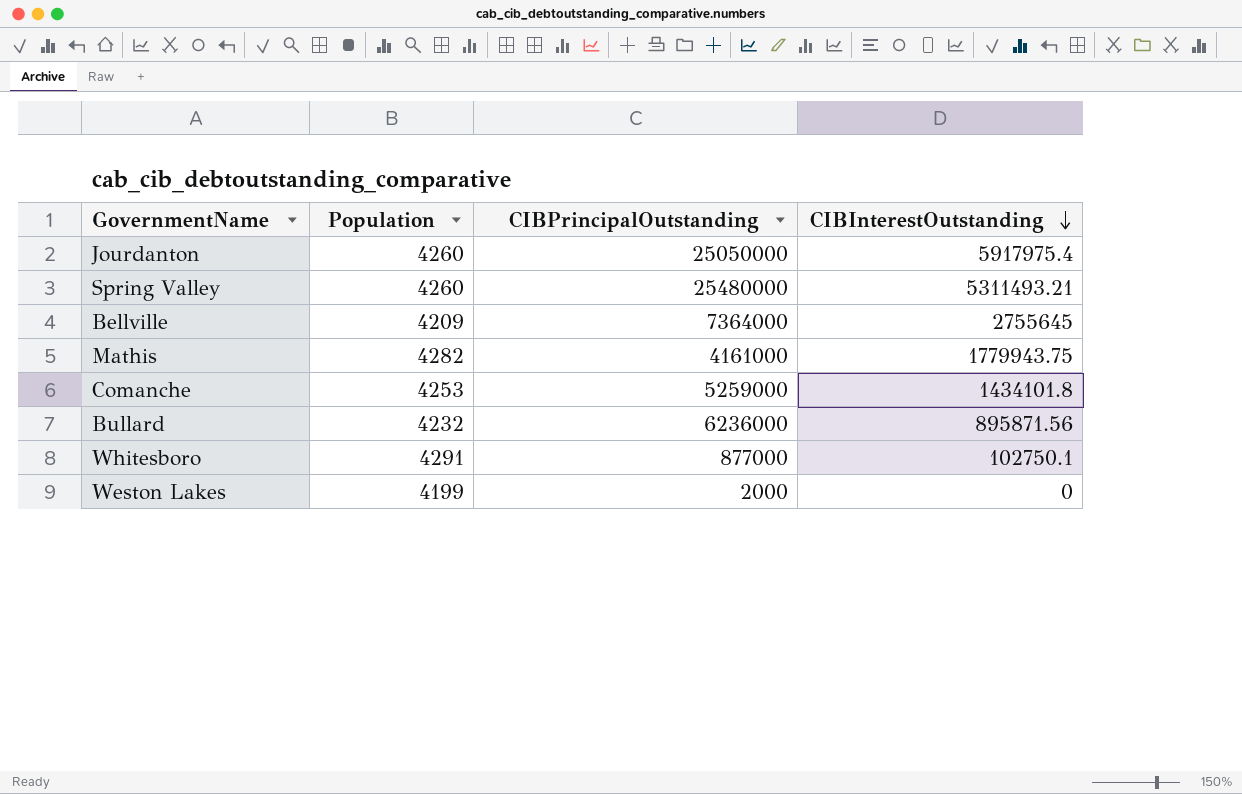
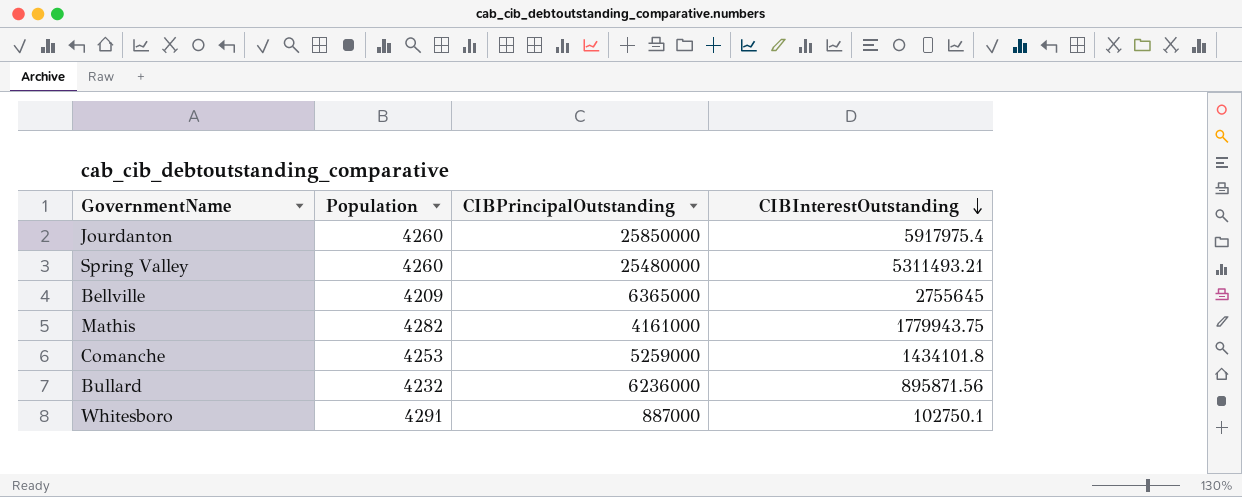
row Weston Lakes: 4199 | 2000 | 0 -> none
Jourdanton | CIBPrincipalOutstanding: 25050000 -> 25850000
Bellville | CIBPrincipalOutstanding: 7364000 -> 6365000
Whitesboro | CIBPrincipalOutstanding: 877000 -> 887000

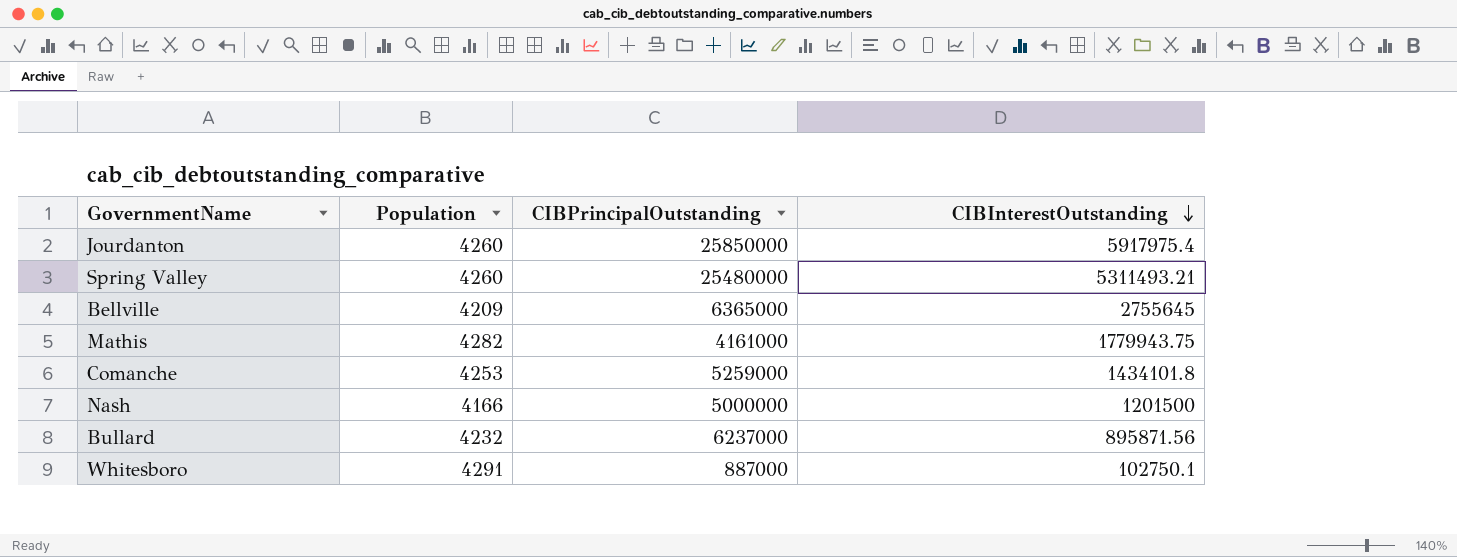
row Nash: none -> 4166 | 5000000 | 1201500
Bullard | CIBPrincipalOutstanding: 6236000 -> 6237000

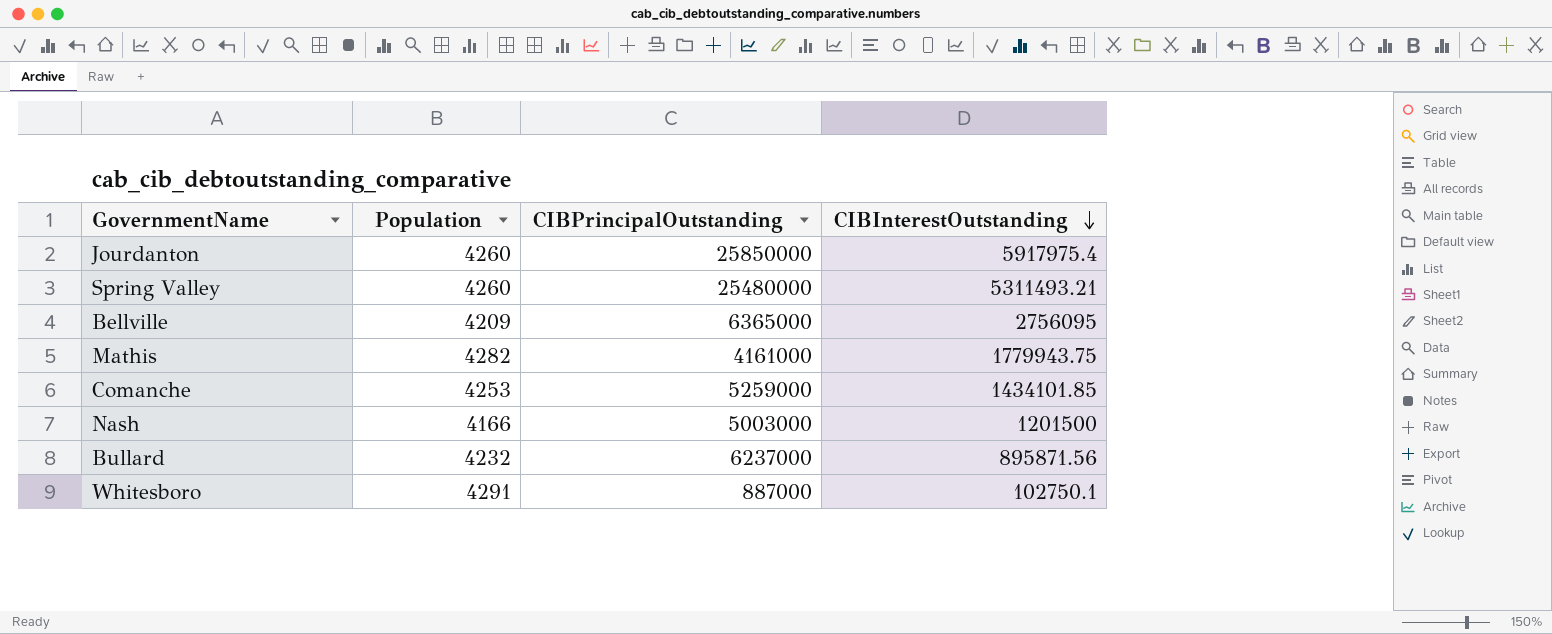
Bellville | CIBInterestOutstanding: 2755645 -> 2756095
Comanche | CIBInterestOutstanding: 1434101.8 -> 1434101.85
Nash | CIBPrincipalOutstanding: 5000000 -> 5003000

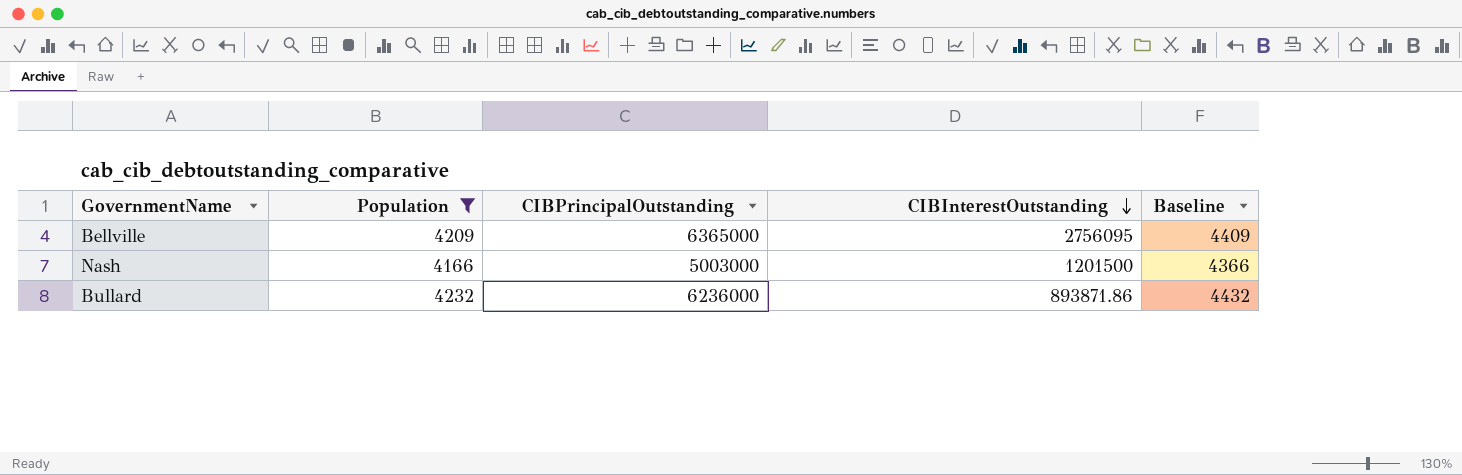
filter: none -> Population <= 4232
column Baseline | formula: none -> [Population] + 200
Bullard | CIBPrincipalOutstanding: 6237000 -> 6236000
Bullard | CIBInterestOutstanding: 895871.56 -> 893871.86

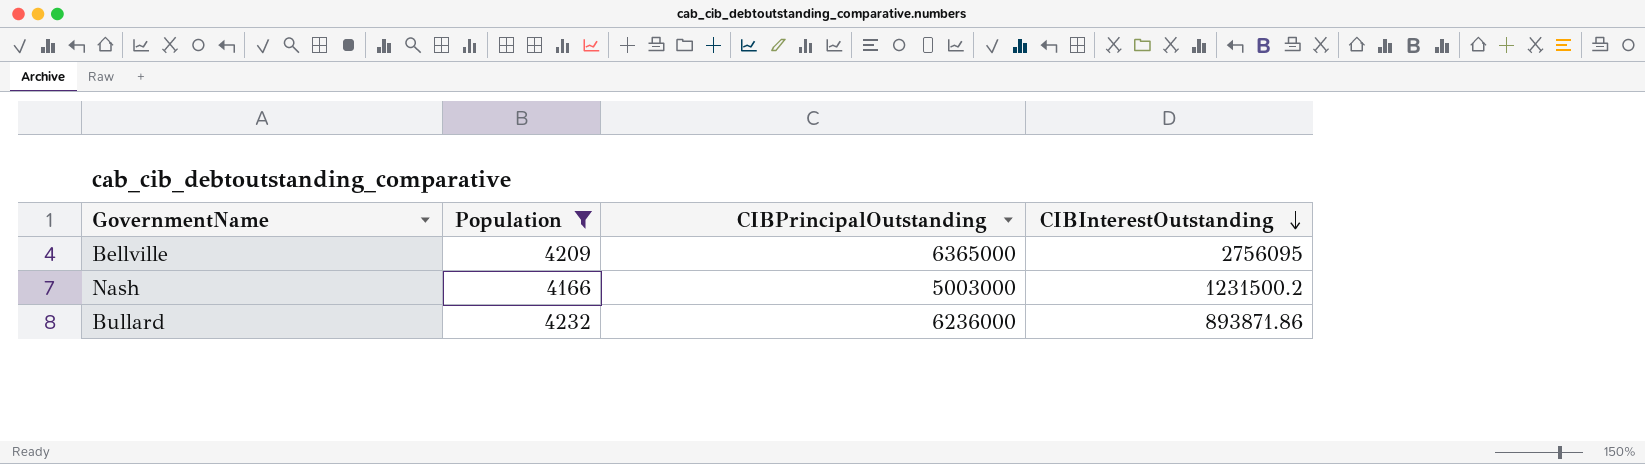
column Baseline | formula: [Population] + 200 -> none
Nash | CIBInterestOutstanding: 1201500 -> 1231500.2

